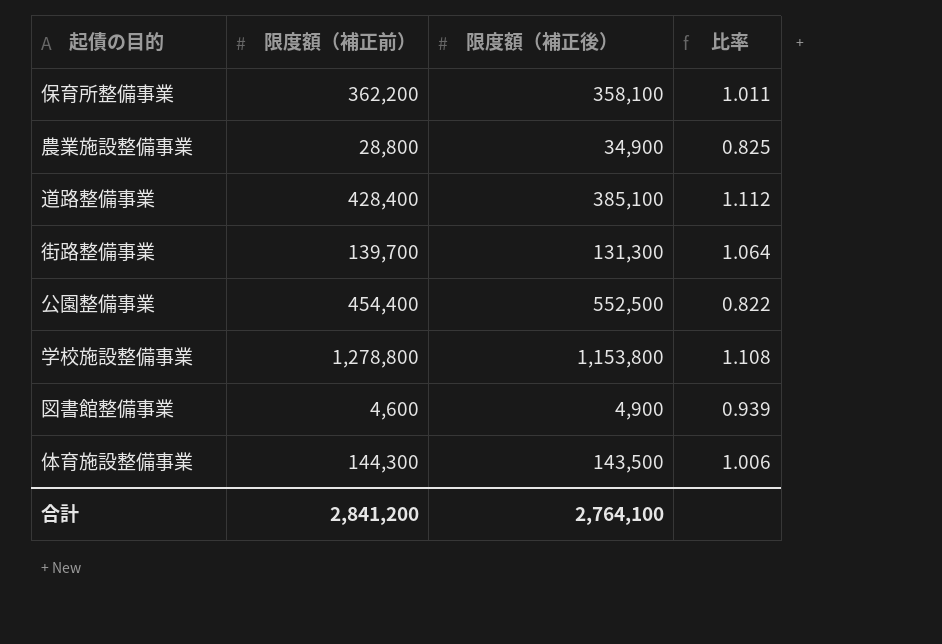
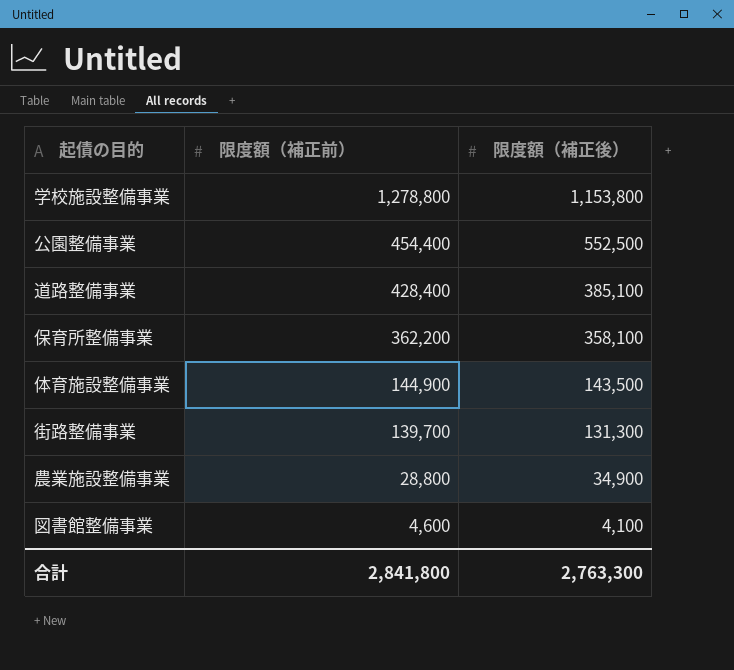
row order: none -> 限度額（補正前） descending
column 比率 | formula: [限度額（補正前）] / [限度額（補正後）] -> none
体育施設整備事業 | 限度額（補正前）: 144,300 -> 144,900
図書館整備事業 | 限度額（補正後）: 4,900 -> 4,100
合計 | 限度額（補正前）: 2,841,200 -> 2,841,800
合計 | 限度額（補正後）: 2,764,100 -> 2,763,300

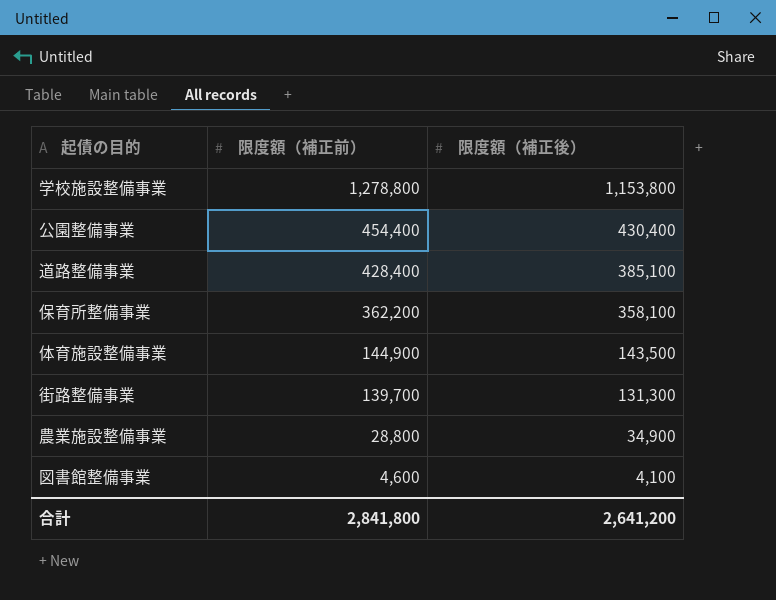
公園整備事業 | 限度額（補正後）: 552,500 -> 430,400
合計 | 限度額（補正後）: 2,763,300 -> 2,641,200

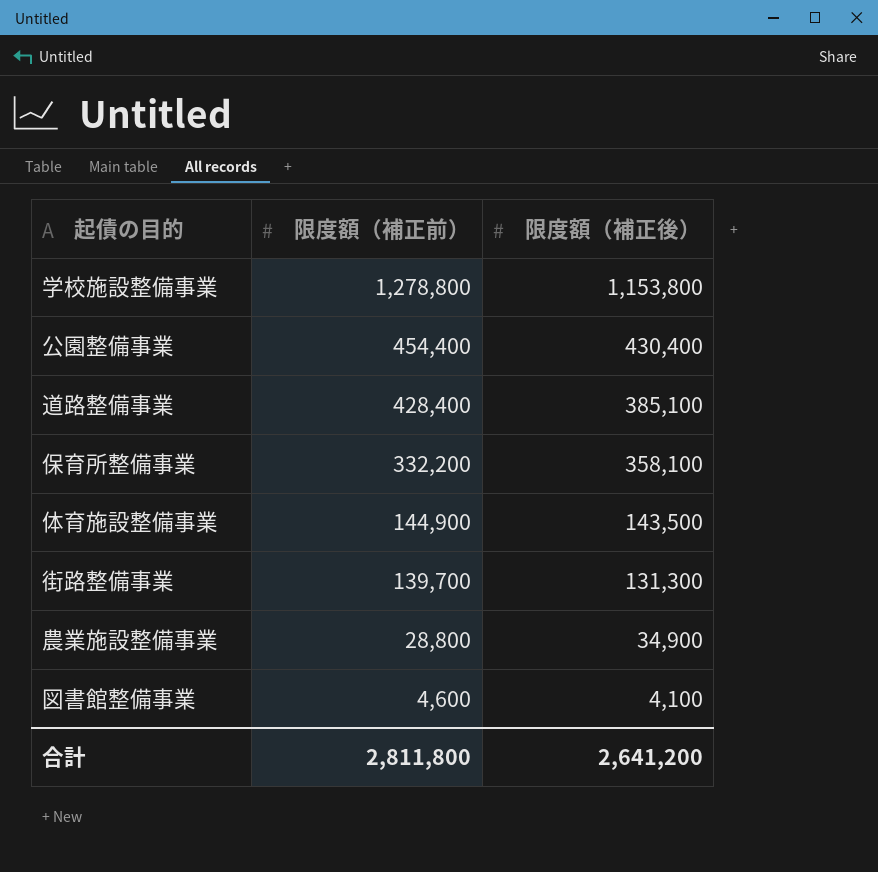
保育所整備事業 | 限度額（補正前）: 362,200 -> 332,200
合計 | 限度額（補正前）: 2,841,800 -> 2,811,800

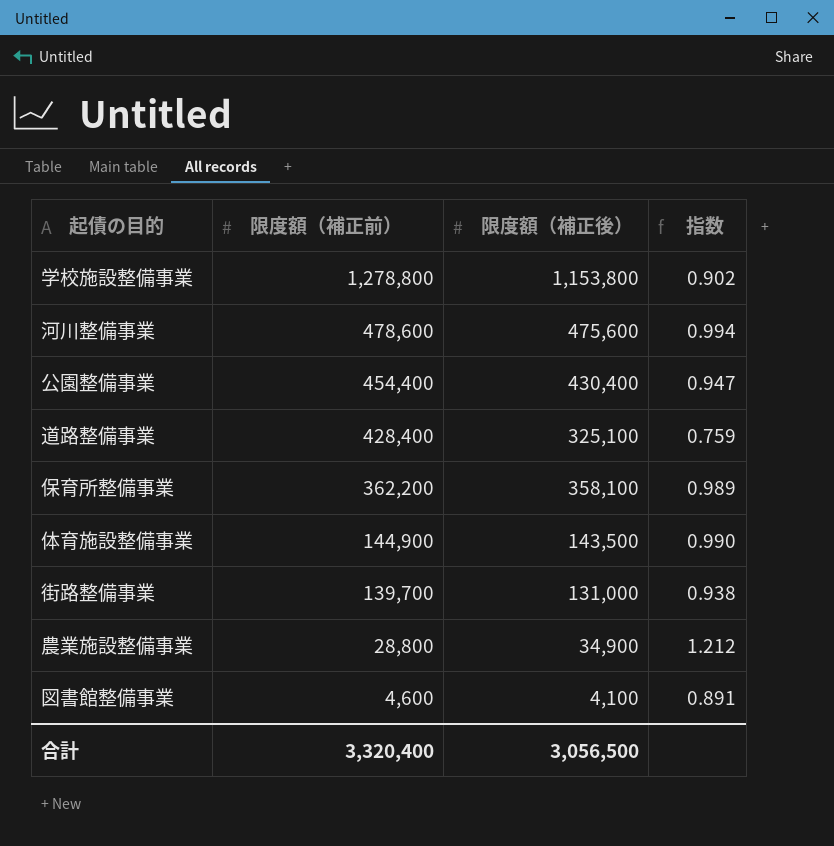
column 指数 | formula: none -> [限度額（補正後）] / [限度額（補正前）]
row 河川整備事業: none -> 478,600 | 475,600 | 0.994
道路整備事業 | 限度額（補正後）: 385,100 -> 325,100
保育所整備事業 | 限度額（補正前）: 332,200 -> 362,200
街路整備事業 | 限度額（補正後）: 131,300 -> 131,000
合計 | 限度額（補正前）: 2,811,800 -> 3,320,400
合計 | 限度額（補正後）: 2,641,200 -> 3,056,500

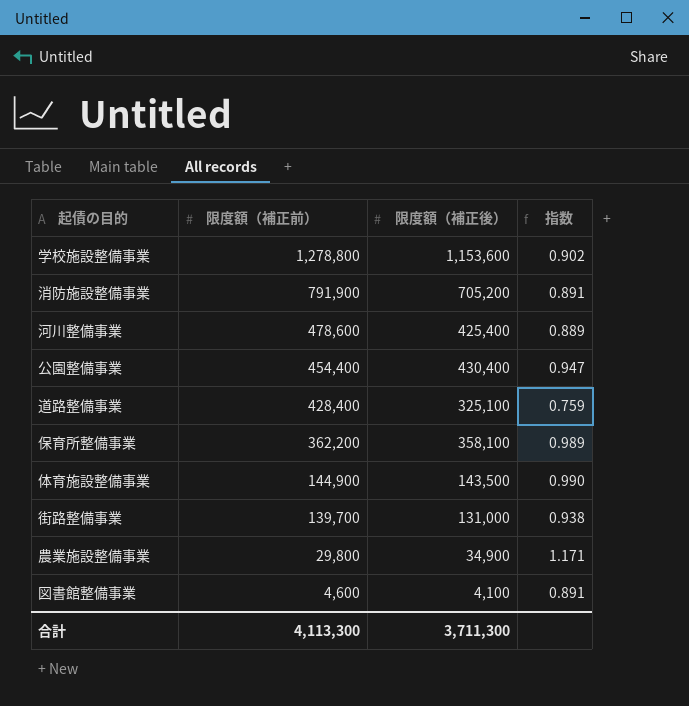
学校施設整備事業 | 限度額（補正後）: 1,153,800 -> 1,153,600
row 消防施設整備事業: none -> 791,900 | 705,200 | 0.891
河川整備事業 | 限度額（補正後）: 475,600 -> 425,400
河川整備事業 | 指数: 0.994 -> 0.889
農業施設整備事業 | 限度額（補正前）: 28,800 -> 29,800
農業施設整備事業 | 指数: 1.212 -> 1.171
合計 | 限度額（補正前）: 3,320,400 -> 4,113,300
合計 | 限度額（補正後）: 3,056,500 -> 3,711,300

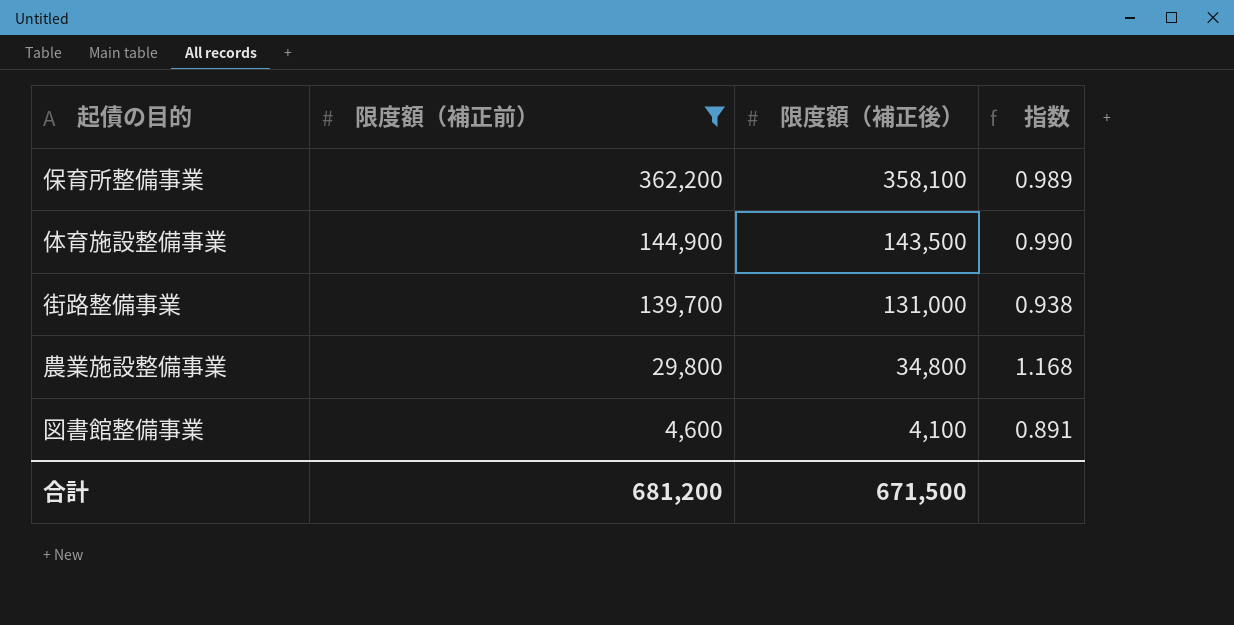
filter: none -> 限度額（補正前） <= 362,200
農業施設整備事業 | 限度額（補正後）: 34,900 -> 34,800
農業施設整備事業 | 指数: 1.171 -> 1.168
合計 | 限度額（補正前）: 4,113,300 -> 681,200
合計 | 限度額（補正後）: 3,711,300 -> 671,500

